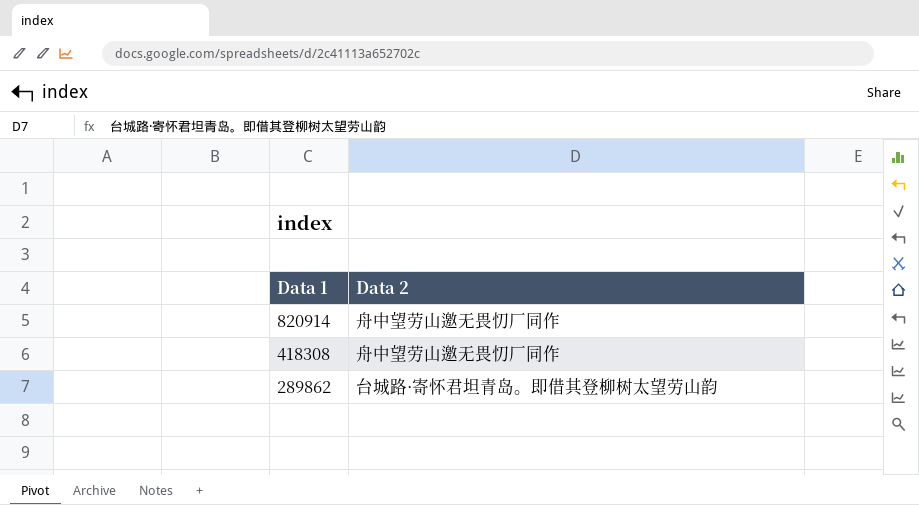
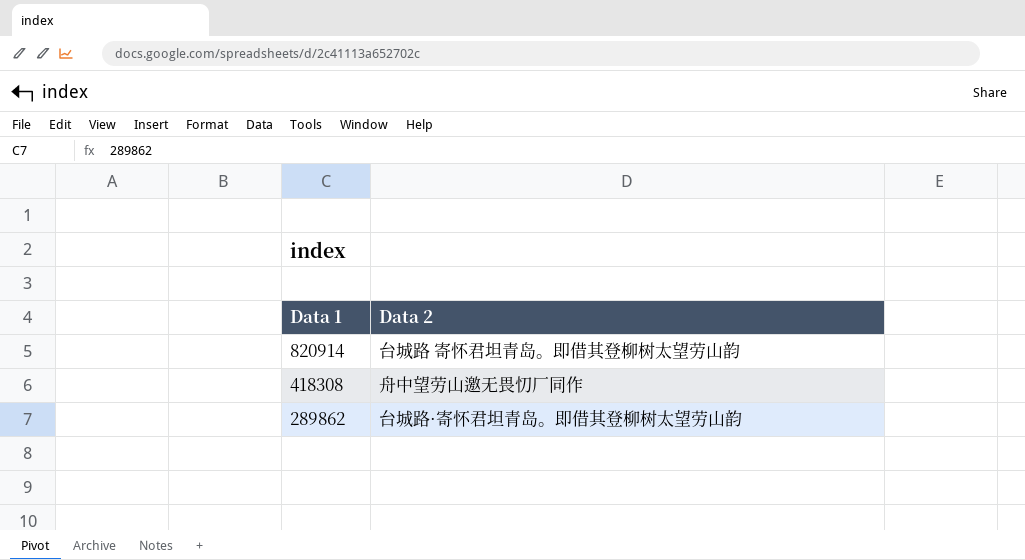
820914 | Data 2: 舟中望劳山邀无畏忉厂同作 -> 台城路 寄怀君坦青岛。即借其登柳树太望劳山韵

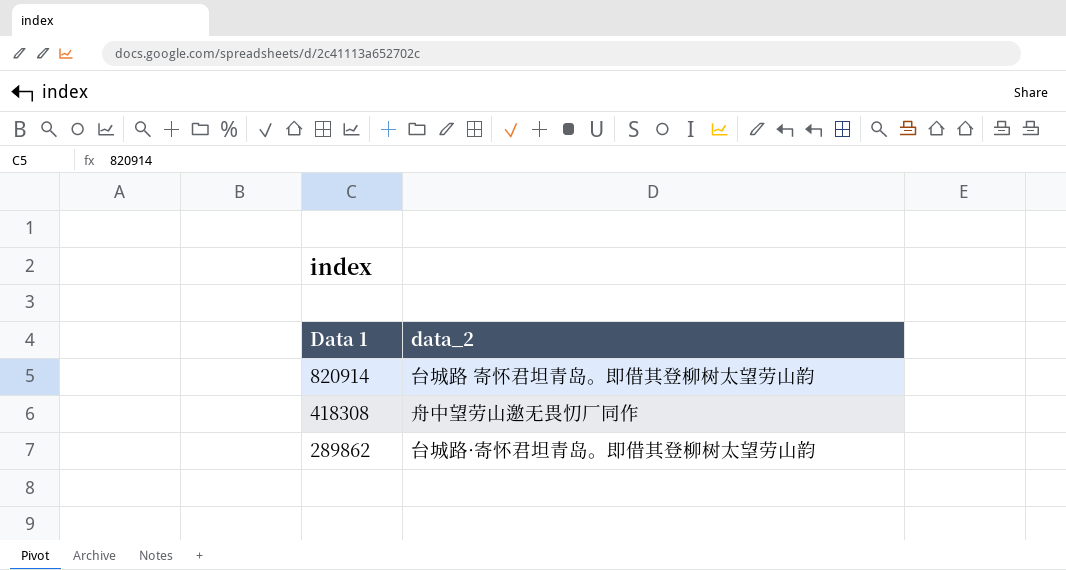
column name: Data 2 -> data_2

